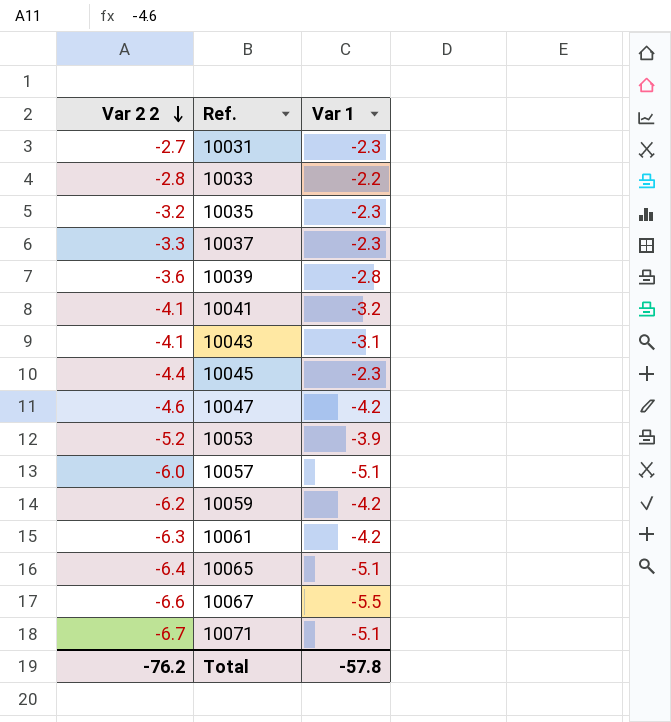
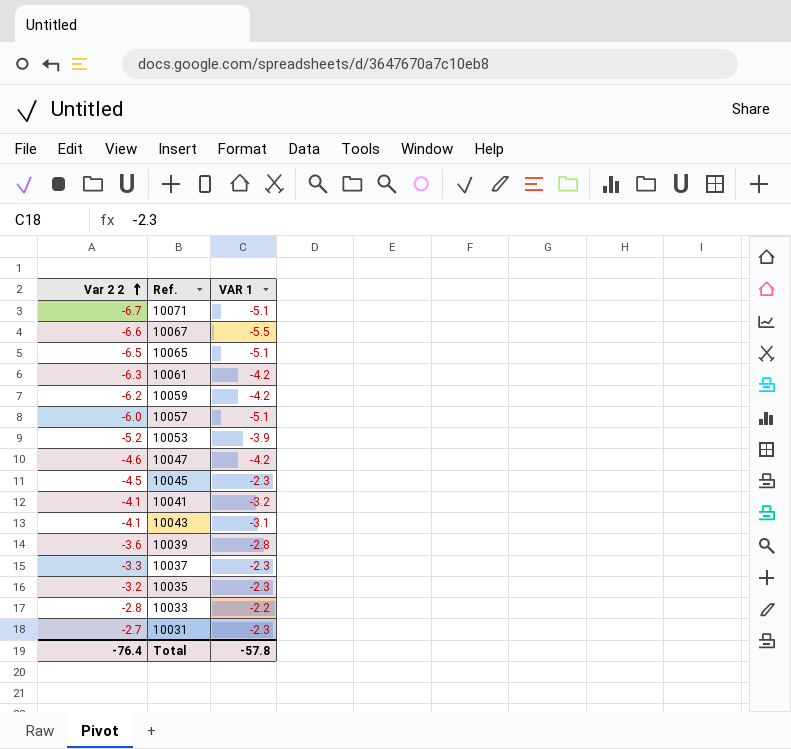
row order: Var 2 2 descending -> Var 2 2 ascending
column name: Var 1 -> VAR 1
10065 | Var 2 2: -6.4 -> -6.5
10045 | Var 2 2: -4.4 -> -4.5
Total | Var 2 2: -76.2 -> -76.4

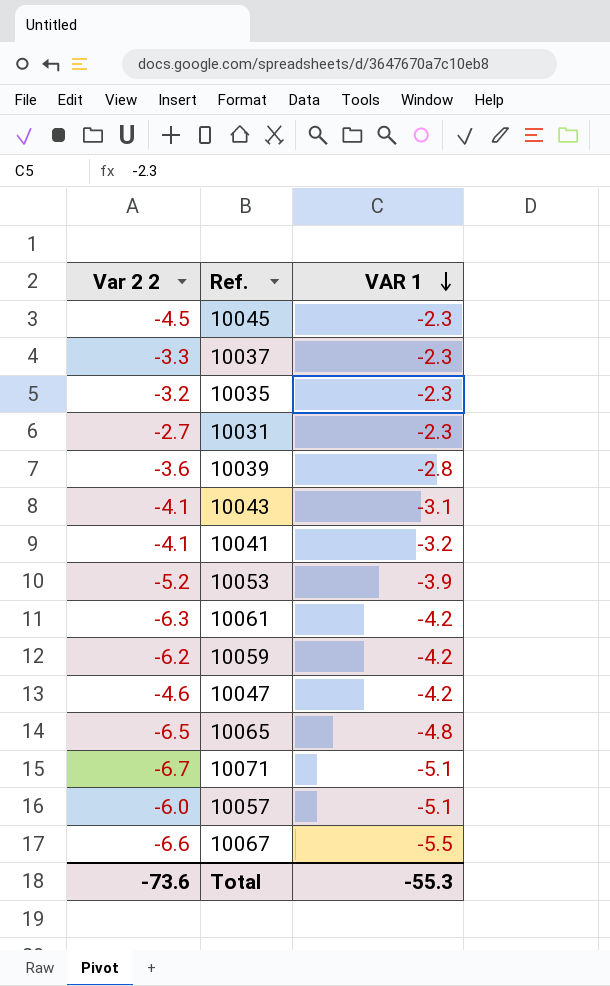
row order: Var 2 2 ascending -> VAR 1 descending
row 10033: -2.8 | -2.2 -> none
10065 | VAR 1: -5.1 -> -4.8
Total | Var 2 2: -76.4 -> -73.6
Total | VAR 1: -57.8 -> -55.3

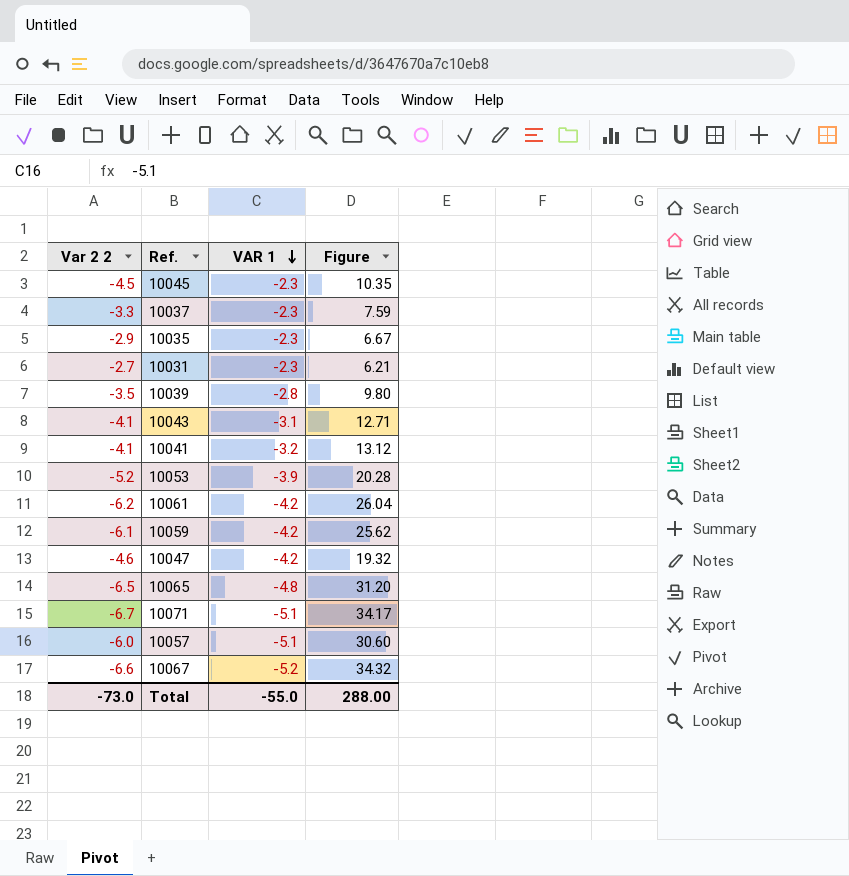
column Figure | formula: none -> [Var 2 2] * [VAR 1]
10035 | Var 2 2: -3.2 -> -2.9
10039 | Var 2 2: -3.6 -> -3.5
10061 | Var 2 2: -6.3 -> -6.2
10059 | Var 2 2: -6.2 -> -6.1
10067 | VAR 1: -5.5 -> -5.2
Total | Var 2 2: -73.6 -> -73.0
Total | VAR 1: -55.3 -> -55.0

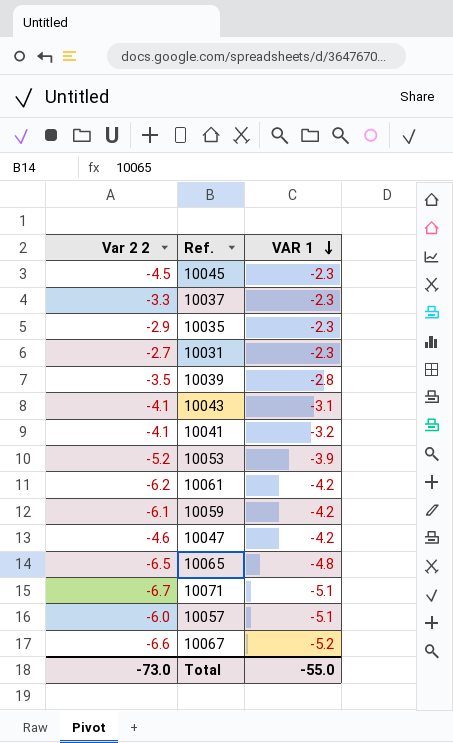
column Figure | formula: [Var 2 2] * [VAR 1] -> none

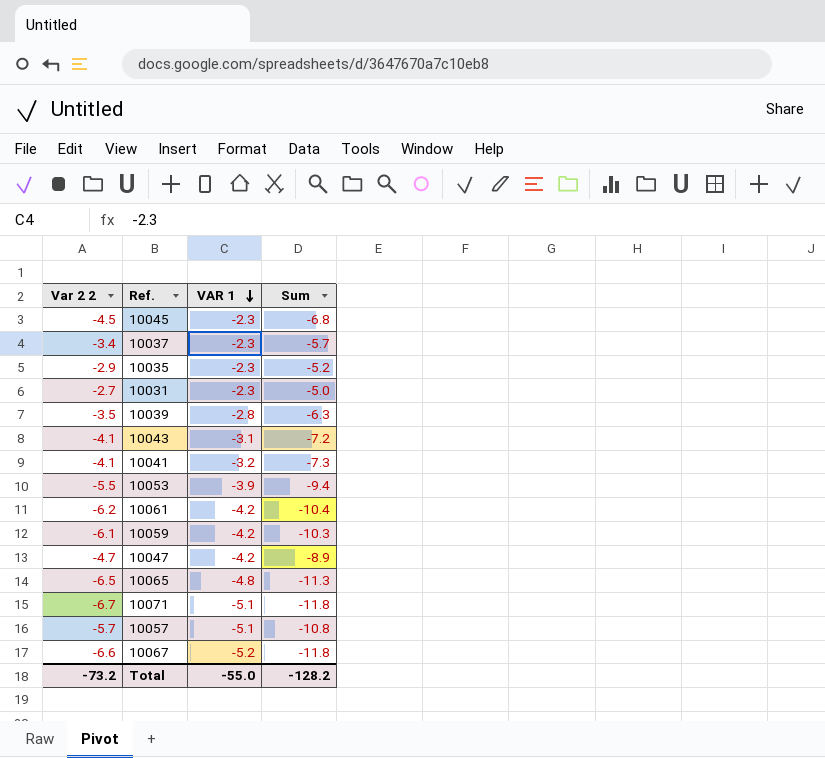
column Sum | formula: none -> [Var 2 2] + [VAR 1]
10037 | Var 2 2: -3.3 -> -3.4
10053 | Var 2 2: -5.2 -> -5.5
10047 | Var 2 2: -4.6 -> -4.7
10057 | Var 2 2: -6.0 -> -5.7
Total | Var 2 2: -73.0 -> -73.2

